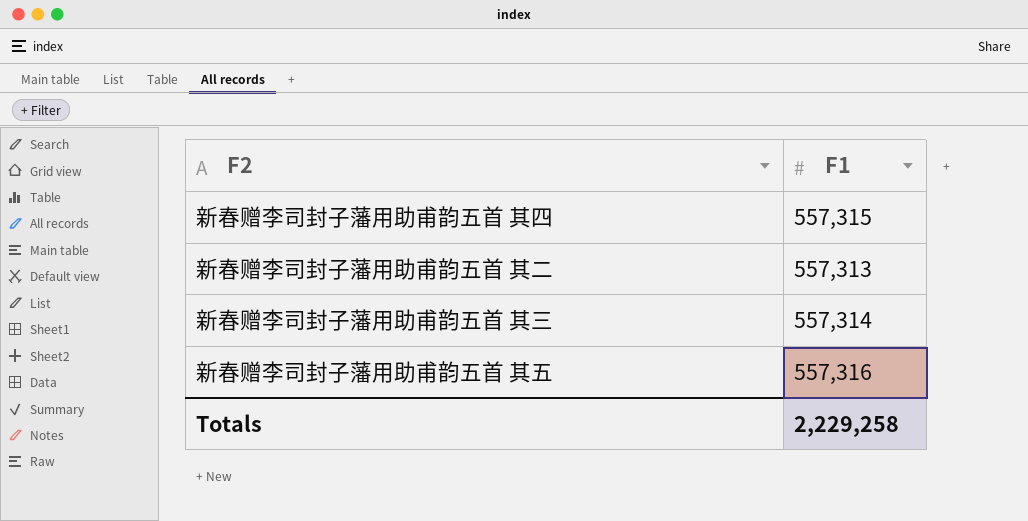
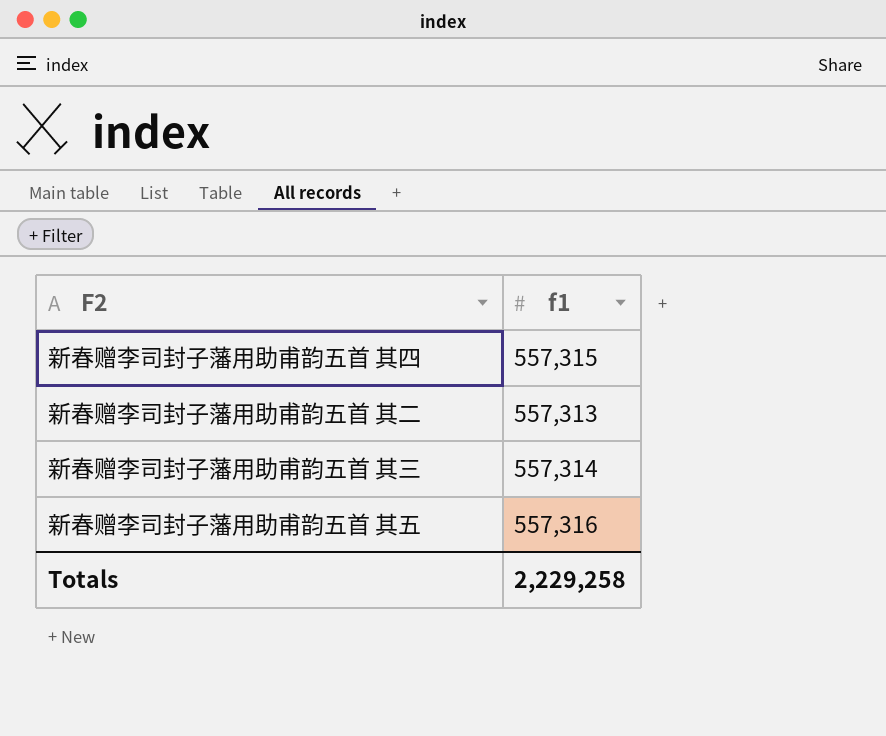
column name: F1 -> f1

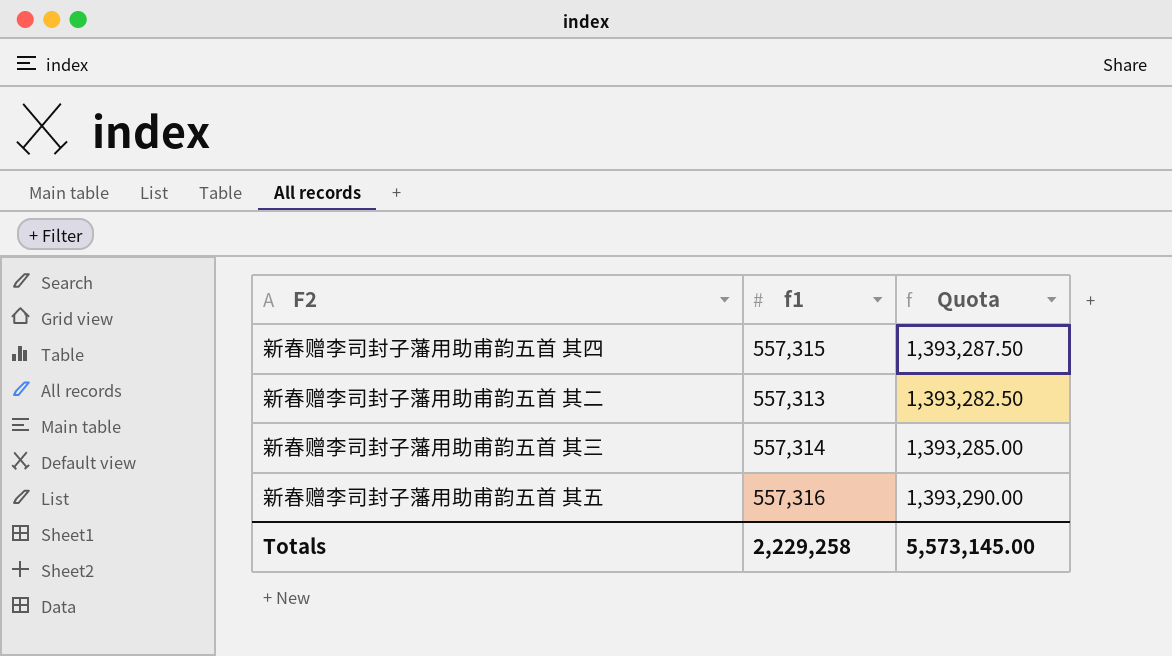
column Quota | formula: none -> [f1] * 2.5

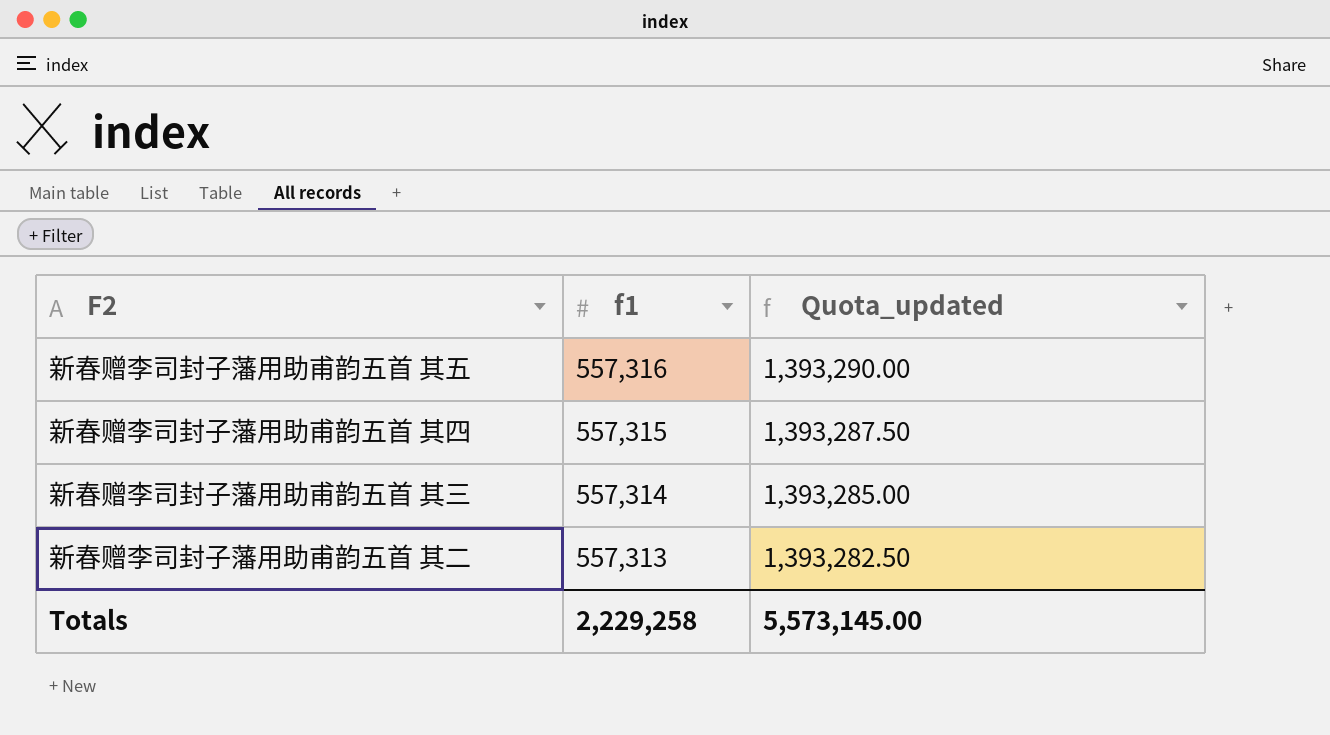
row order: none -> f1 descending
column name: Quota -> Quota_updated

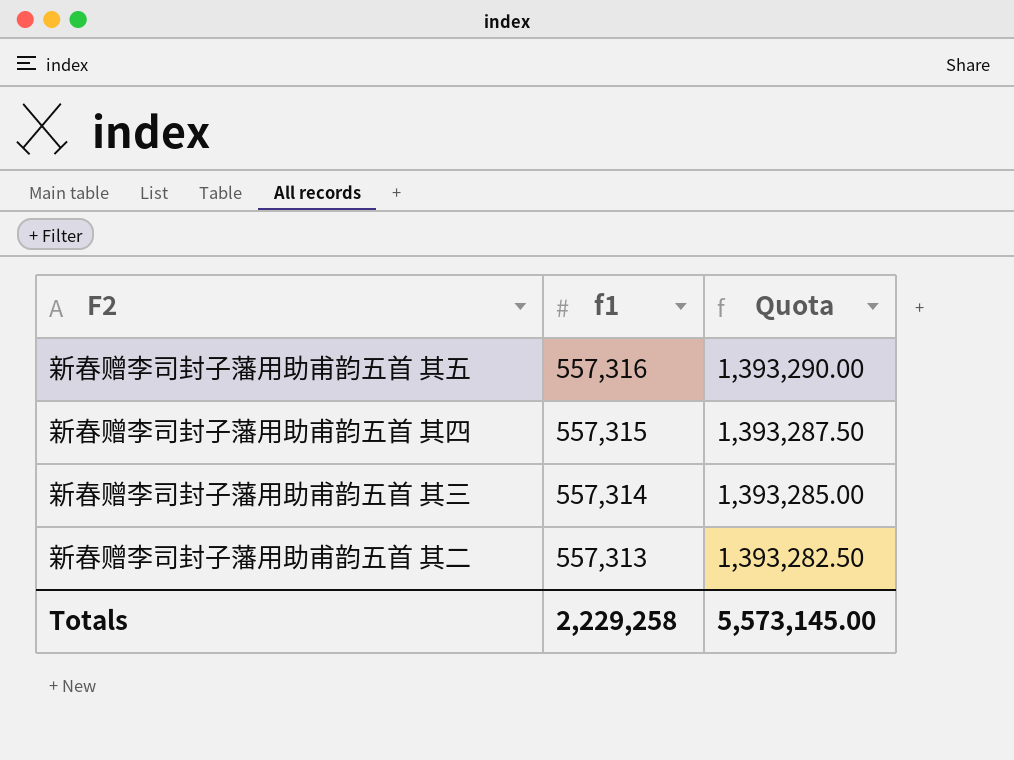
column name: Quota_updated -> Quota

